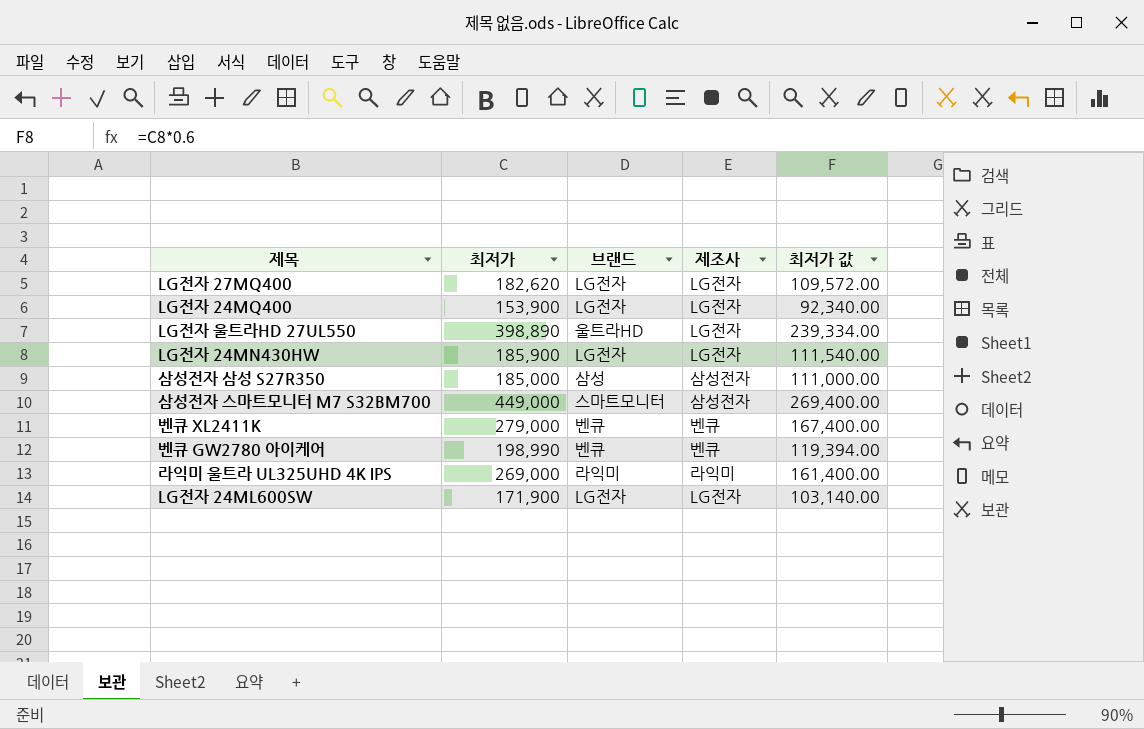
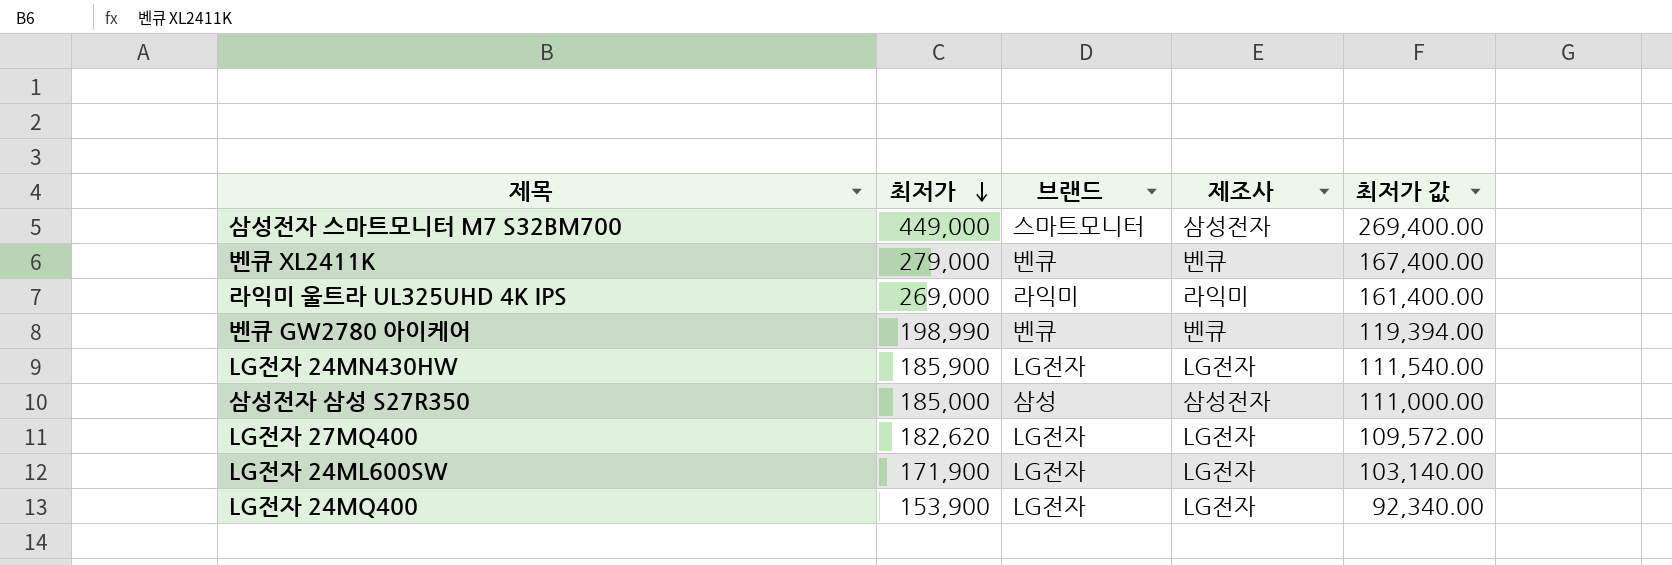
row order: none -> 최저가 descending
row LG전자 울트라HD 27UL550: 398,890 | 울트라HD | LG전자 | 239,334.00 -> none

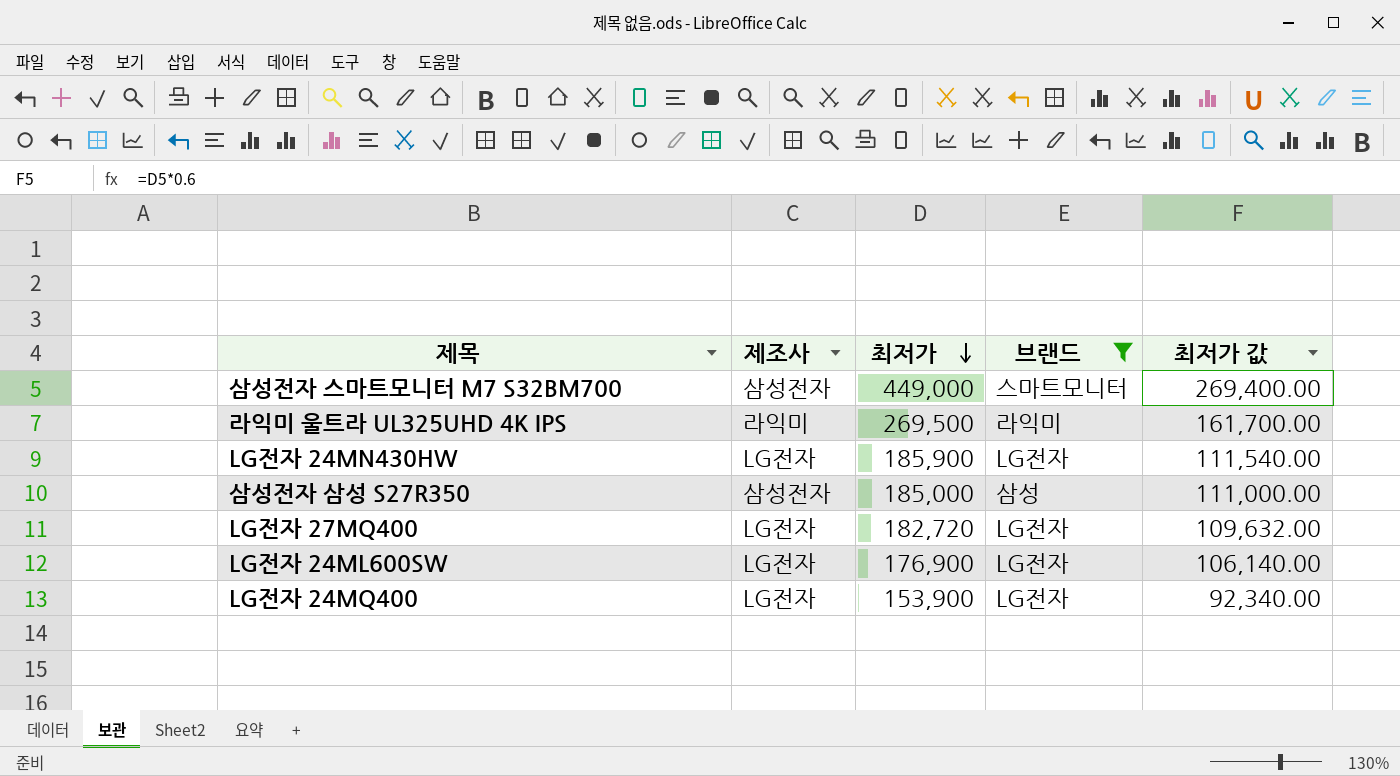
filter: none -> 브랜드 != 벤큐
column 제조사 | position: 4 -> 2
라익미 울트라 UL325UHD 4K IPS | 최저가: 269,000 -> 269,500
라익미 울트라 UL325UHD 4K IPS | 최저가 값: 161,400.00 -> 161,700.00
LG전자 27MQ400 | 최저가: 182,620 -> 182,720
LG전자 27MQ400 | 최저가 값: 109,572.00 -> 109,632.00
LG전자 24ML600SW | 최저가: 171,900 -> 176,900
LG전자 24ML600SW | 최저가 값: 103,140.00 -> 106,140.00

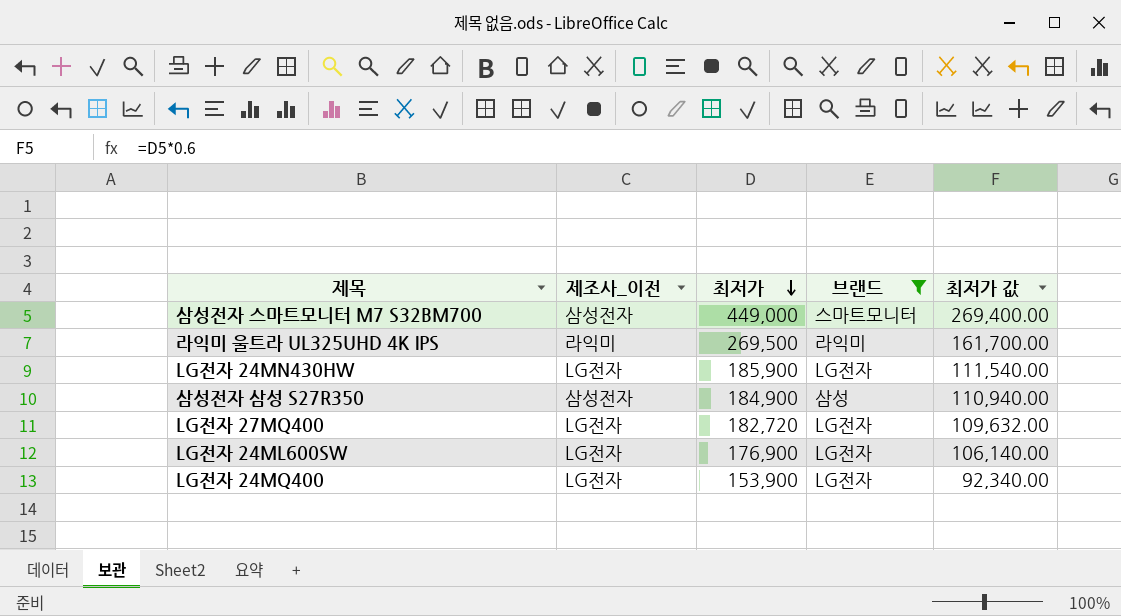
column name: 제조사 -> 제조사_이전
삼성전자 삼성 S27R350 | 최저가: 185,000 -> 184,900
삼성전자 삼성 S27R350 | 최저가 값: 111,000.00 -> 110,940.00

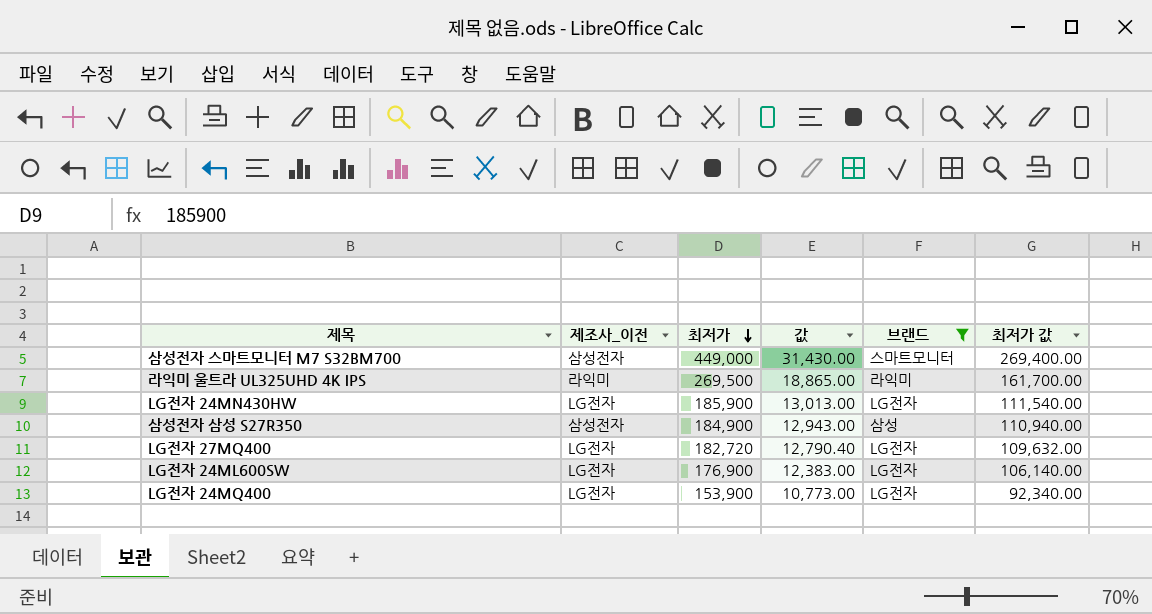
column 값 | formula: none -> [최저가] * 0.07

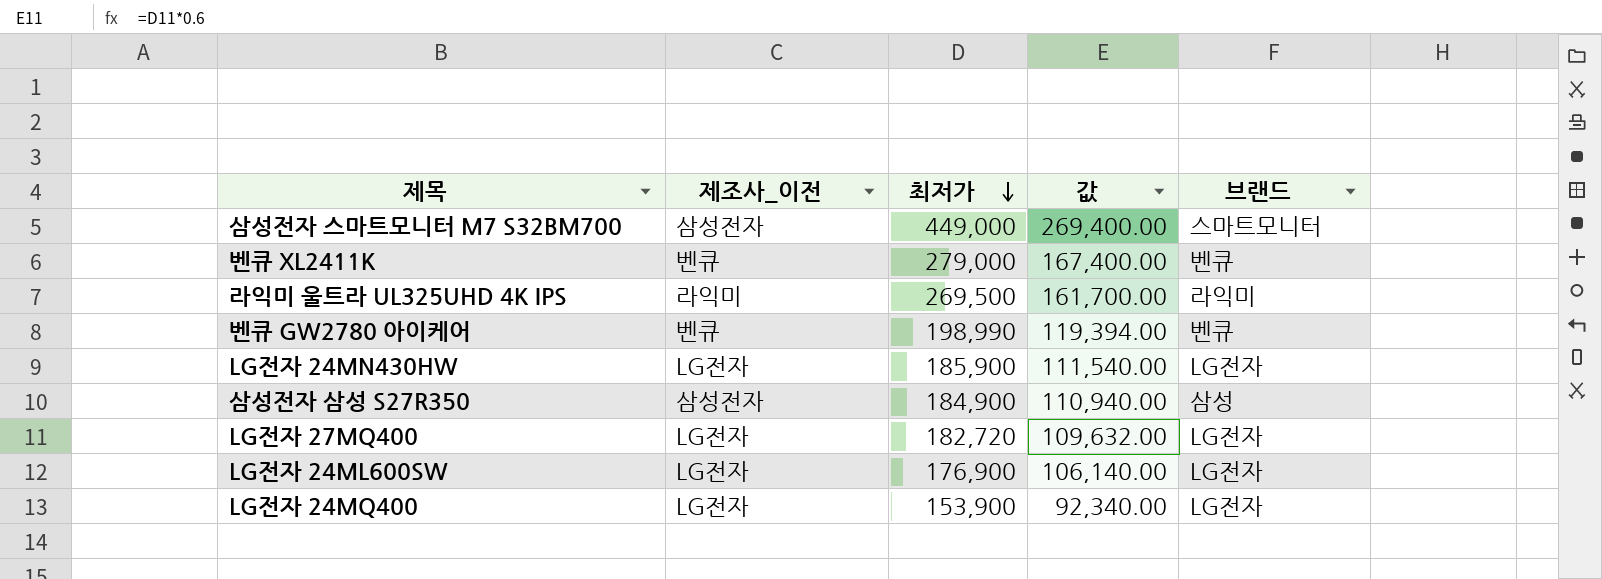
filter: 브랜드 != 벤큐 -> none
column 최저가 값 | formula: [최저가] * 0.6 -> none
column 값 | formula: [최저가] * 0.07 -> [최저가] * 0.6

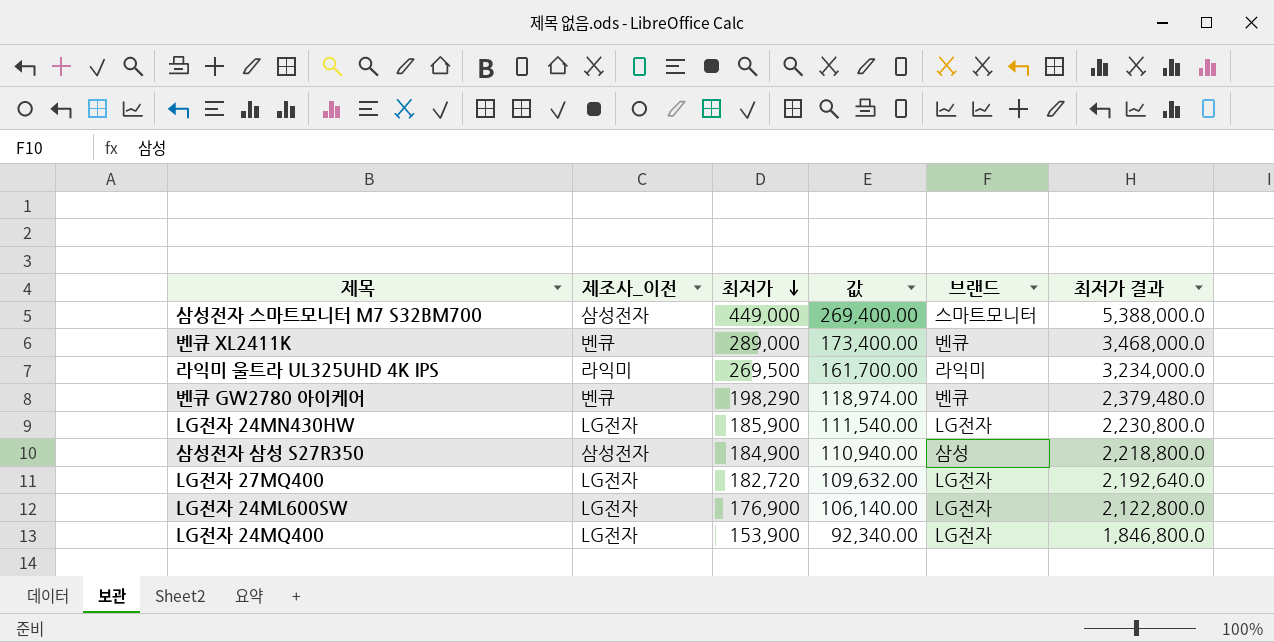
column 최저가 결과 | formula: none -> [최저가] * 12
벤큐 XL2411K | 최저가: 279,000 -> 289,000
벤큐 XL2411K | 값: 167,400.00 -> 173,400.00
벤큐 GW2780 아이케어 | 최저가: 198,990 -> 198,290
벤큐 GW2780 아이케어 | 값: 119,394.00 -> 118,974.00

